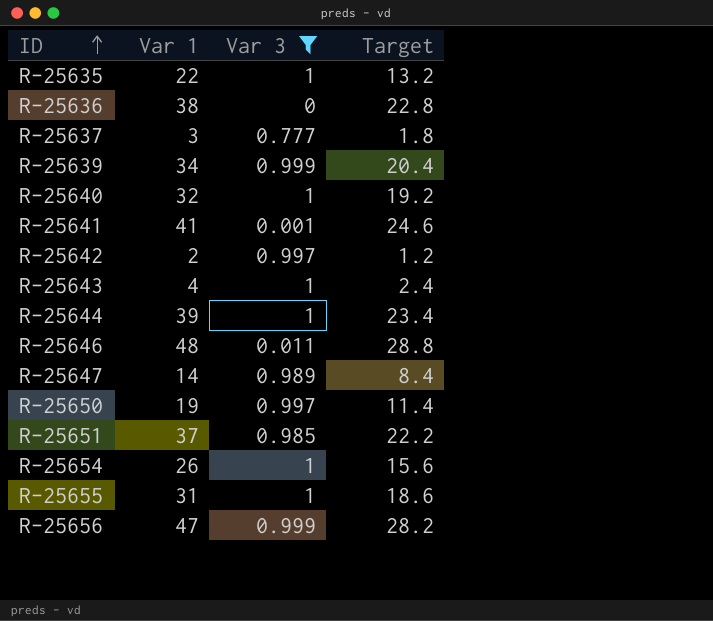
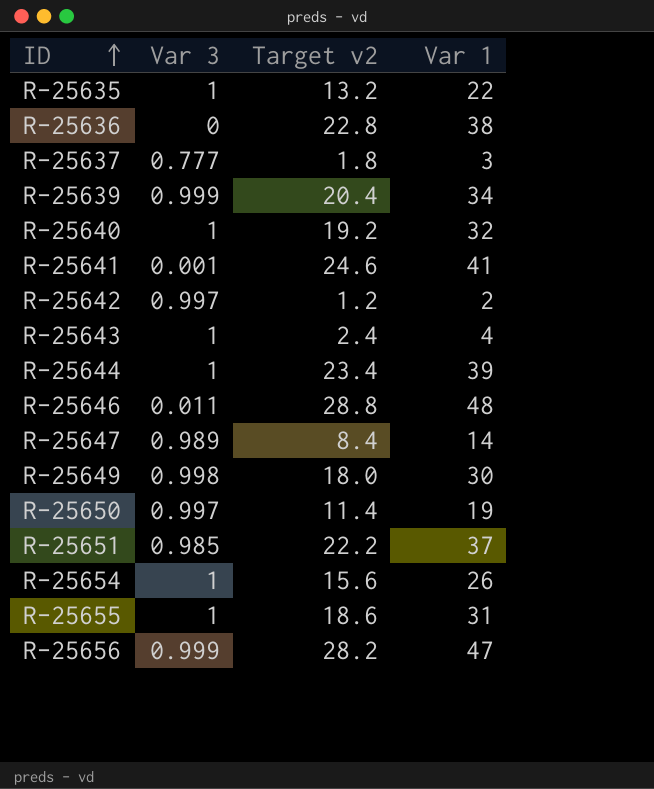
filter: Var 3 != 0.998 -> none
column name: Target -> Target v2
column Var 1 | position: 2 -> 4

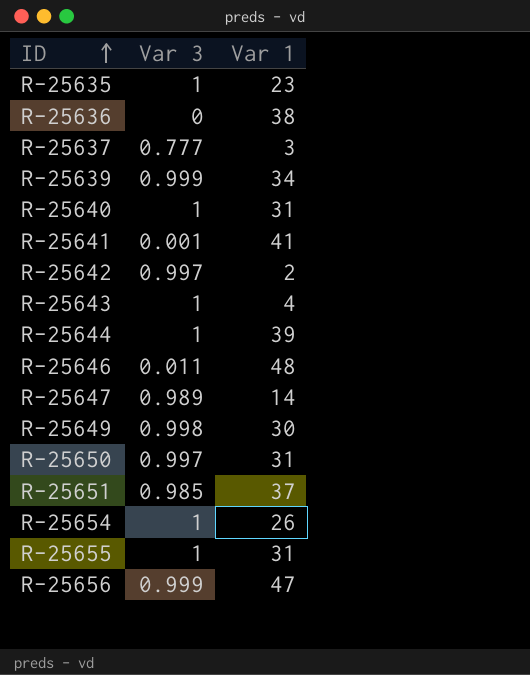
column Target v2 | formula: [Var 1] * 0.6 -> none
R-25635 | Var 1: 22 -> 23
R-25640 | Var 1: 32 -> 31
R-25650 | Var 1: 19 -> 31

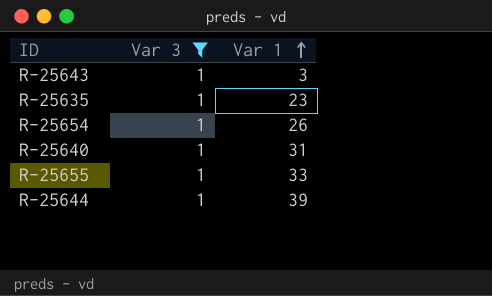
filter: none -> Var 3 = 1
row order: ID ascending -> Var 1 ascending
R-25643 | Var 1: 4 -> 3
R-25655 | Var 1: 31 -> 33

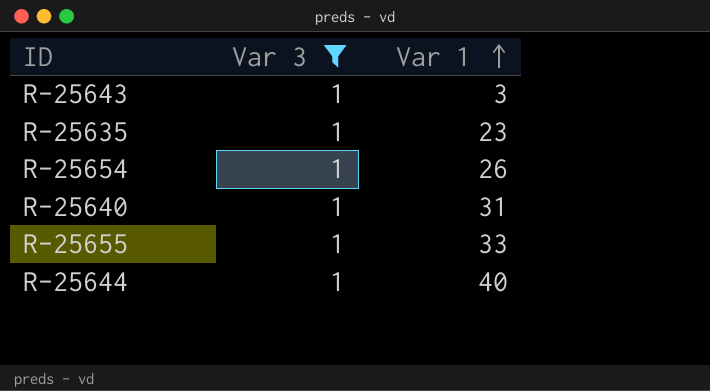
R-25644 | Var 1: 39 -> 40

